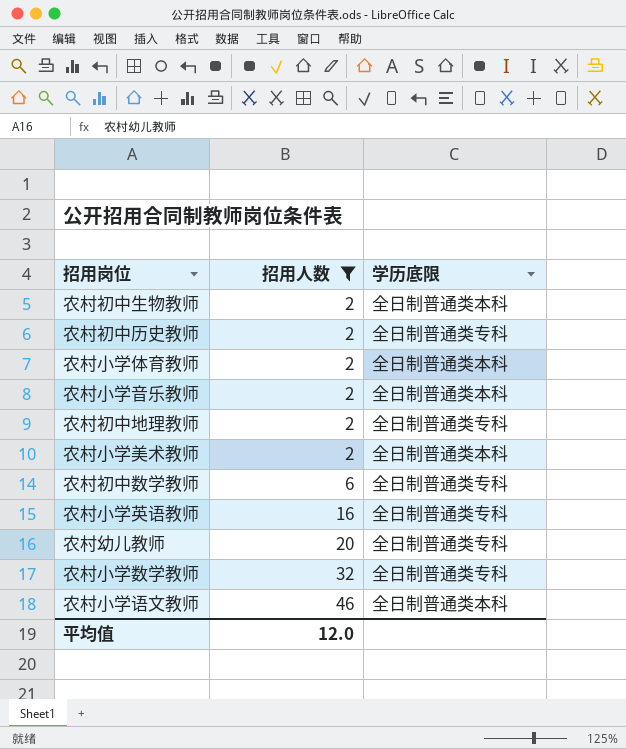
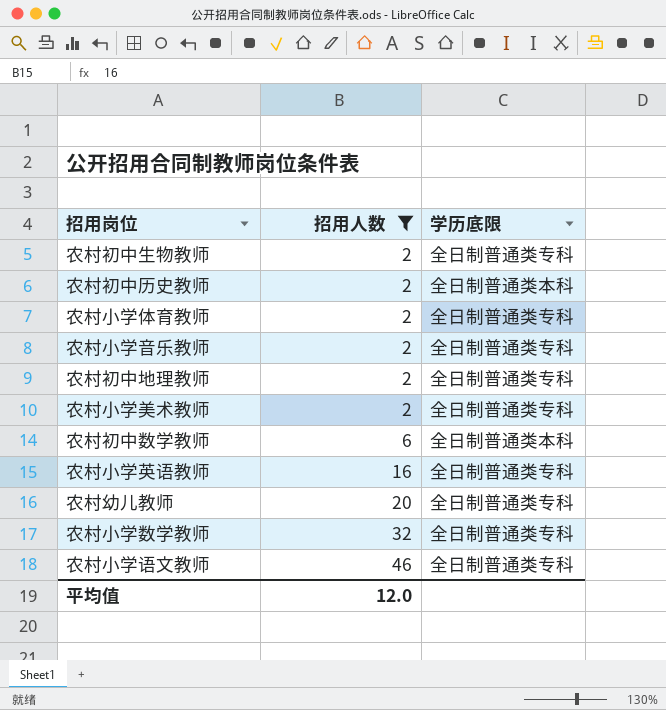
农村初中生物教师 | 学历底限: 全日制普通类本科 -> 全日制普通类专科
农村初中历史教师 | 学历底限: 全日制普通类专科 -> 全日制普通类本科
农村小学体育教师 | 学历底限: 全日制普通类本科 -> 全日制普通类专科
农村小学音乐教师 | 学历底限: 全日制普通类本科 -> 全日制普通类专科
农村小学美术教师 | 学历底限: 全日制普通类本科 -> 全日制普通类专科
农村初中数学教师 | 学历底限: 全日制普通类专科 -> 全日制普通类本科
农村小学语文教师 | 学历底限: 全日制普通类本科 -> 全日制普通类专科

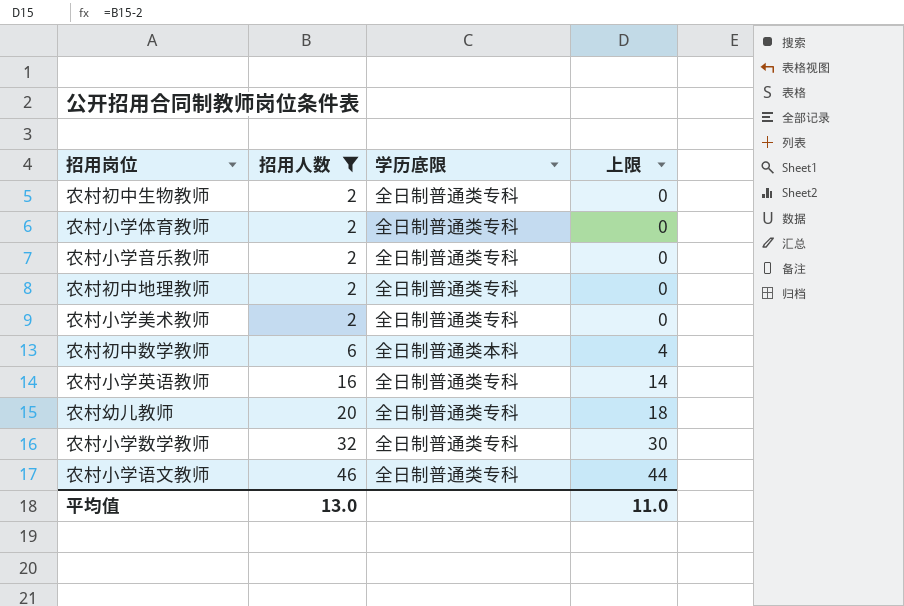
column 上限 | formula: none -> [招用人数] - 2
row 农村初中历史教师: 2 | 全日制普通类本科 -> none
平均值 | 招用人数: 12.0 -> 13.0

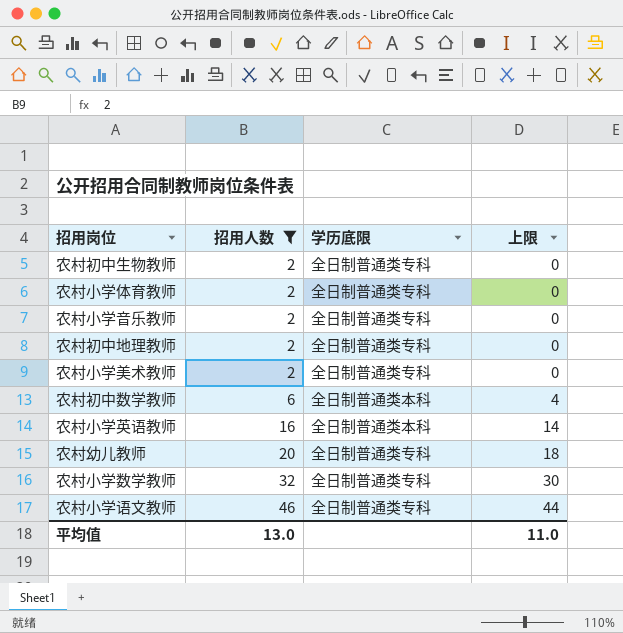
农村小学英语教师 | 学历底限: 全日制普通类专科 -> 全日制普通类本科

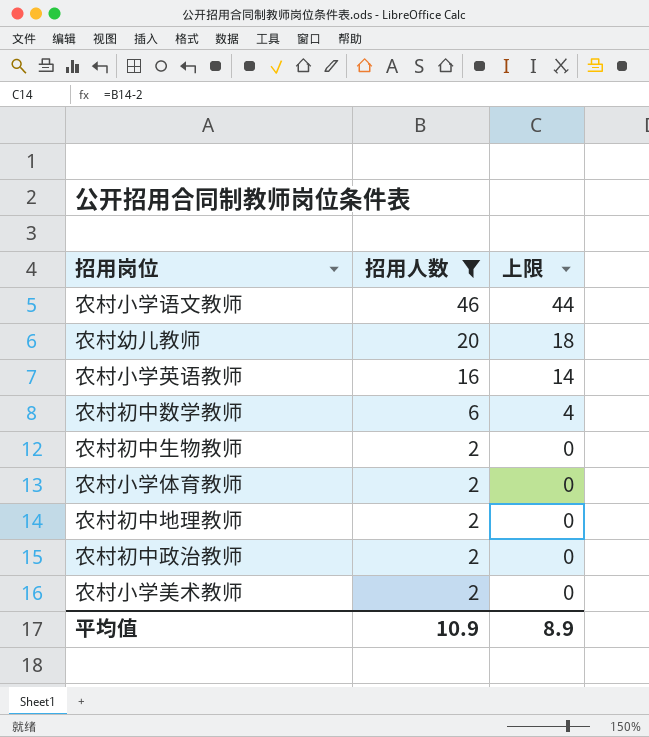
row order: 招用人数 ascending -> 招用人数 descending
column 学历底限 | position: 3 -> none
row 农村小学音乐教师: 2 | 全日制普通类专科 | 0 -> none
row 农村小学数学教师: 32 | 全日制普通类专科 | 30 -> none
row 农村初中政治教师: none -> 2 | 0
平均值 | 招用人数: 13.0 -> 10.9
平均值 | 上限: 11.0 -> 8.9

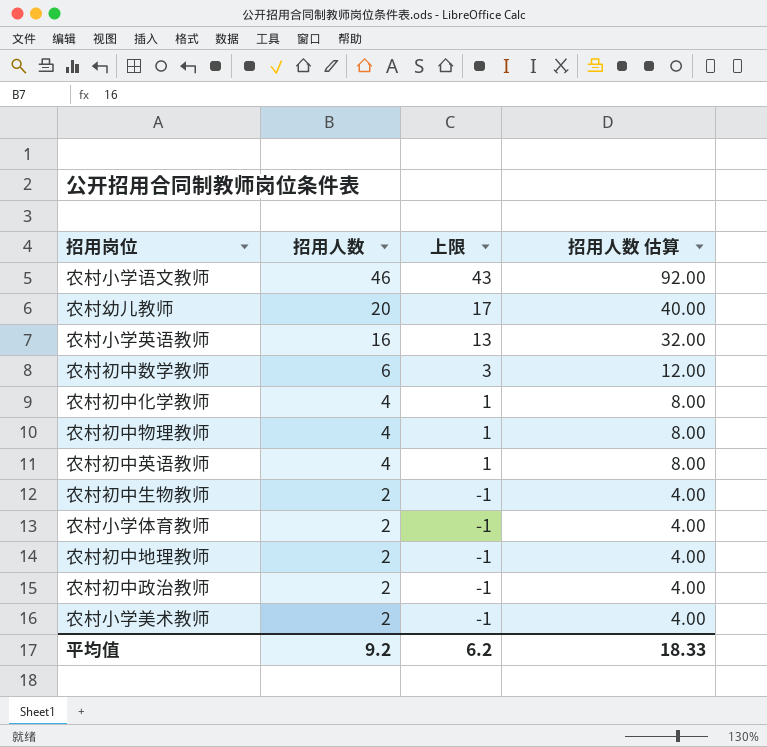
filter: 招用人数 != 4 -> none
column 上限 | formula: [招用人数] - 2 -> [招用人数] - 3
column 招用人数 估算 | formula: none -> [招用人数] * 2
平均值 | 招用人数: 10.9 -> 9.2
平均值 | 上限: 8.9 -> 6.2

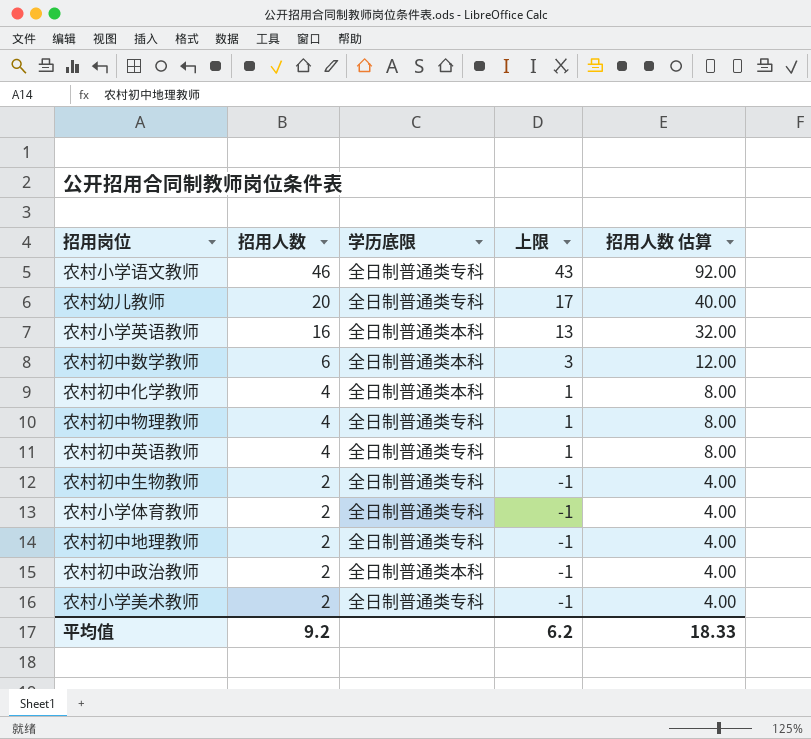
column 学历底限 | position: none -> 3

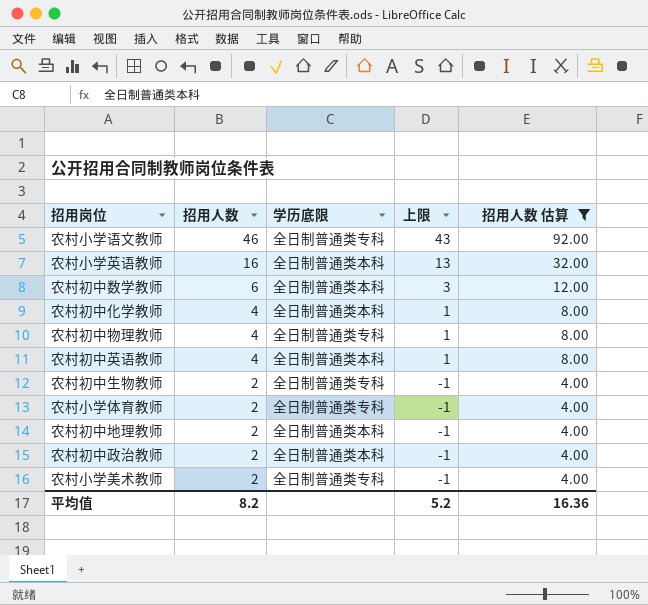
filter: none -> 招用人数 估算 != 40.00
农村初中英语教师 | 学历底限: 全日制普通类专科 -> 全日制普通类本科
农村初中地理教师 | 学历底限: 全日制普通类专科 -> 全日制普通类本科
平均值 | 招用人数: 9.2 -> 8.2
平均值 | 上限: 6.2 -> 5.2
平均值 | 招用人数 估算: 18.33 -> 16.36

